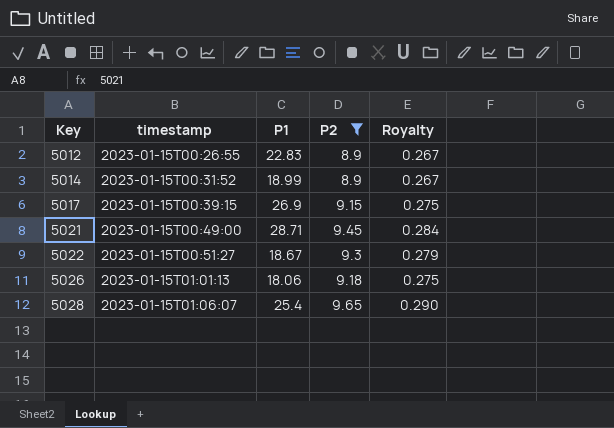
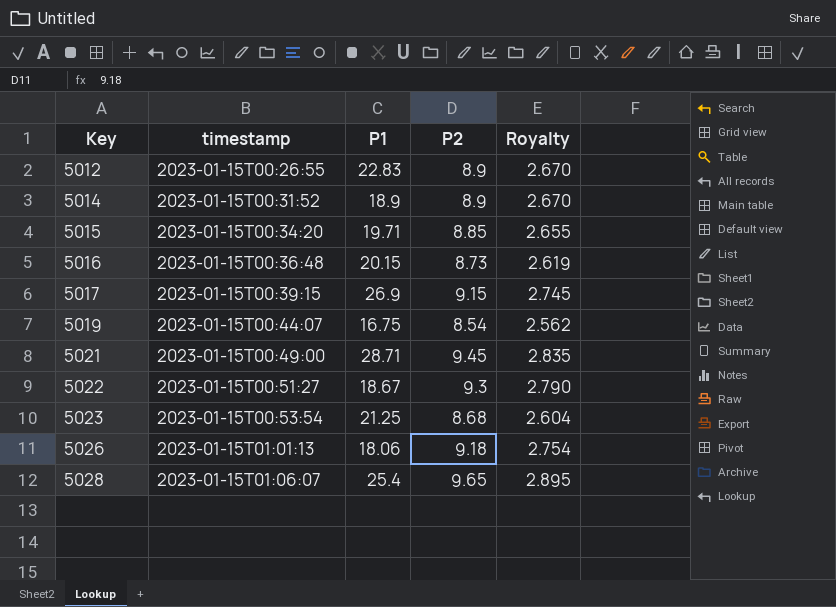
filter: P2 >= 8.9 -> none
column Royalty | formula: [P2] * 0.03 -> [P2] * 0.3
5014 | P1: 18.99 -> 18.9

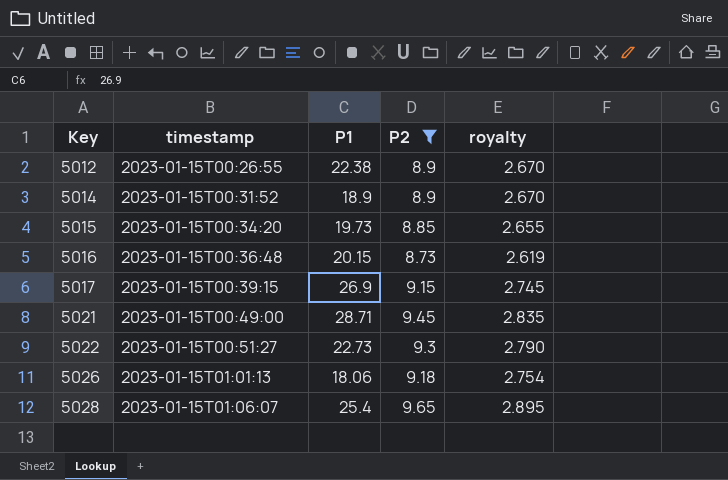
filter: none -> P2 >= 8.73
column name: Royalty -> royalty
5012 | P1: 22.83 -> 22.38
5015 | P1: 19.71 -> 19.73
5022 | P1: 18.67 -> 22.73

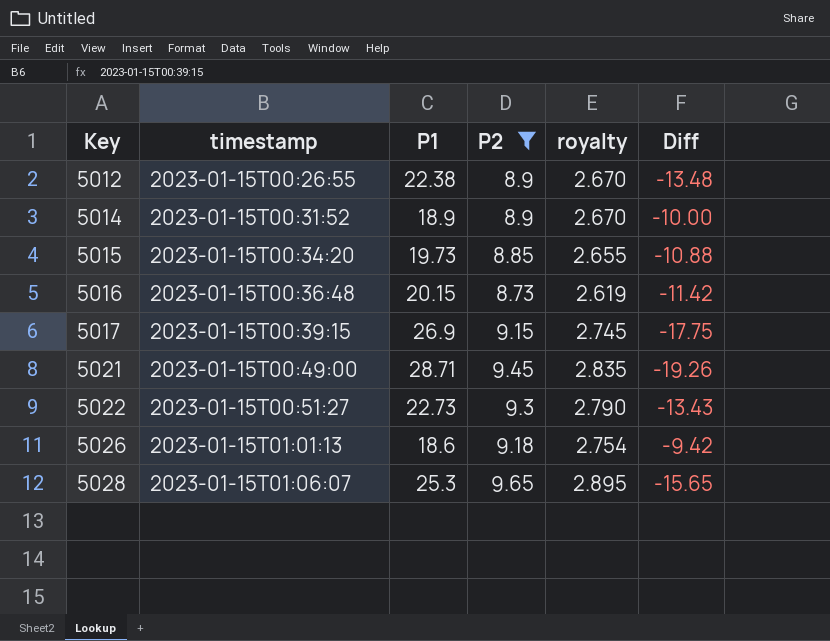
column Diff | formula: none -> [P2] - [P1]
5026 | P1: 18.06 -> 18.6
5028 | P1: 25.4 -> 25.3

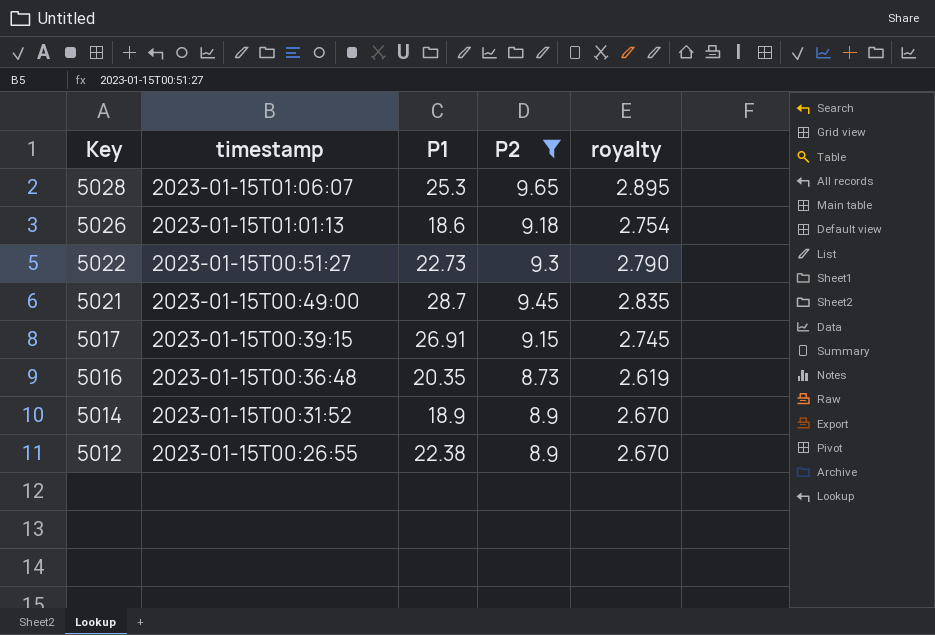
row order: Key ascending -> Key descending
column Diff | formula: [P2] - [P1] -> none
row 5015: 2023-01-15T00:34:20 | 19.73 | 8.85 | 2.655 | -10.88 -> none
5021 | P1: 28.71 -> 28.7
5017 | P1: 26.9 -> 26.91
5016 | P1: 20.15 -> 20.35

